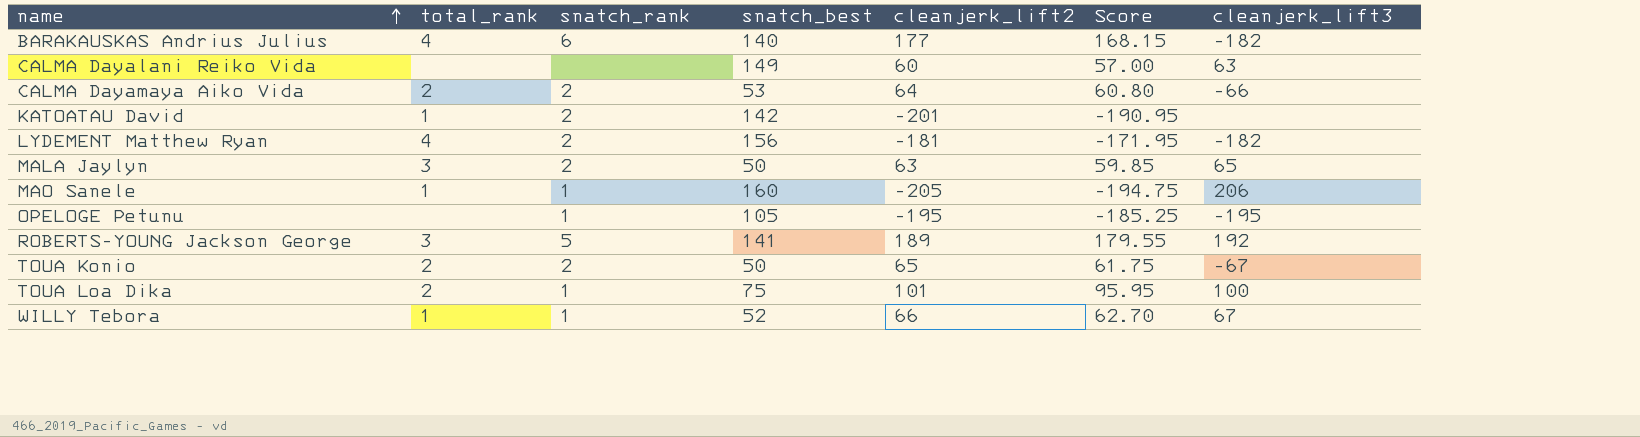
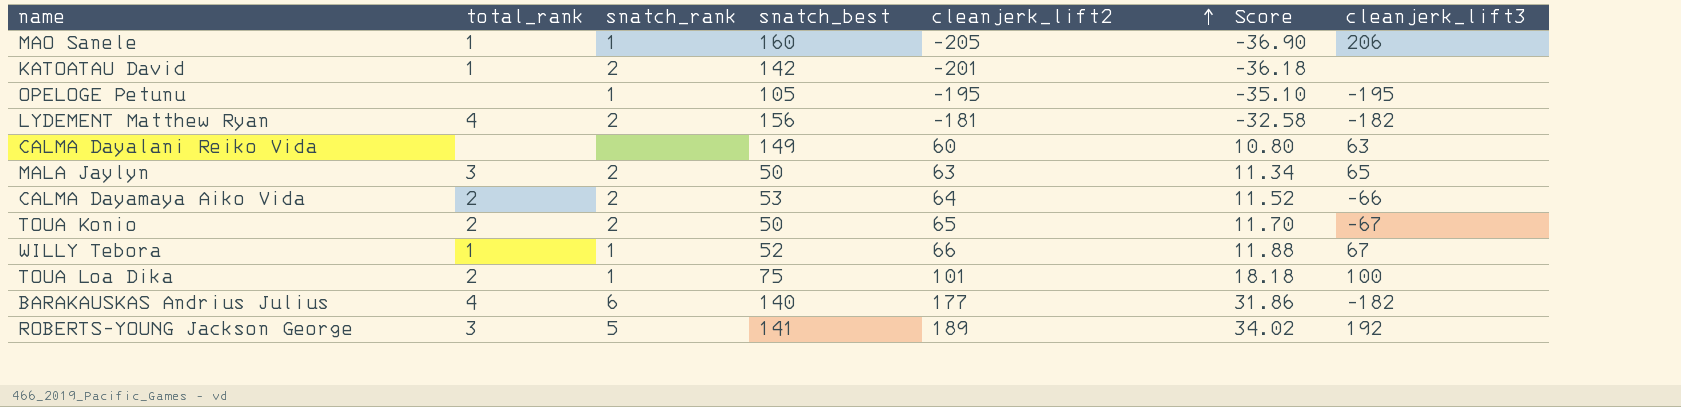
row order: name ascending -> cleanjerk_lift2 ascending
column Score | formula: [cleanjerk_lift2] * 0.95 -> [cleanjerk_lift2] * 0.18

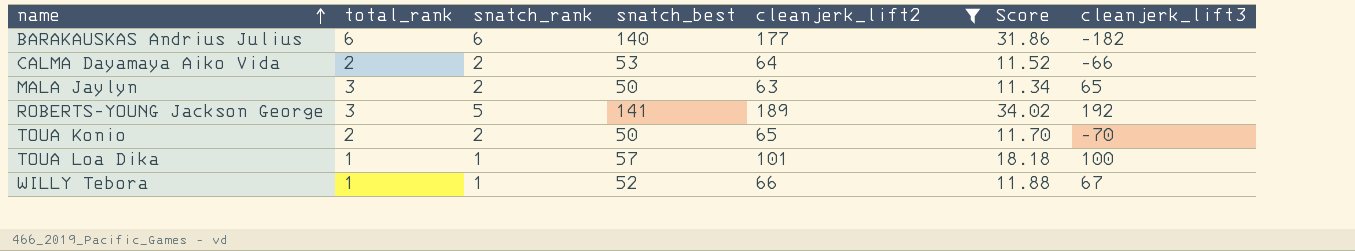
filter: none -> cleanjerk_lift2 >= 63
row order: cleanjerk_lift2 ascending -> name ascending
BARAKAUSKAS Andrius Julius | total_rank: 4 -> 6
TOUA Konio | cleanjerk_lift3: -67 -> -70
TOUA Loa Dika | total_rank: 2 -> 1
TOUA Loa Dika | snatch_best: 75 -> 57

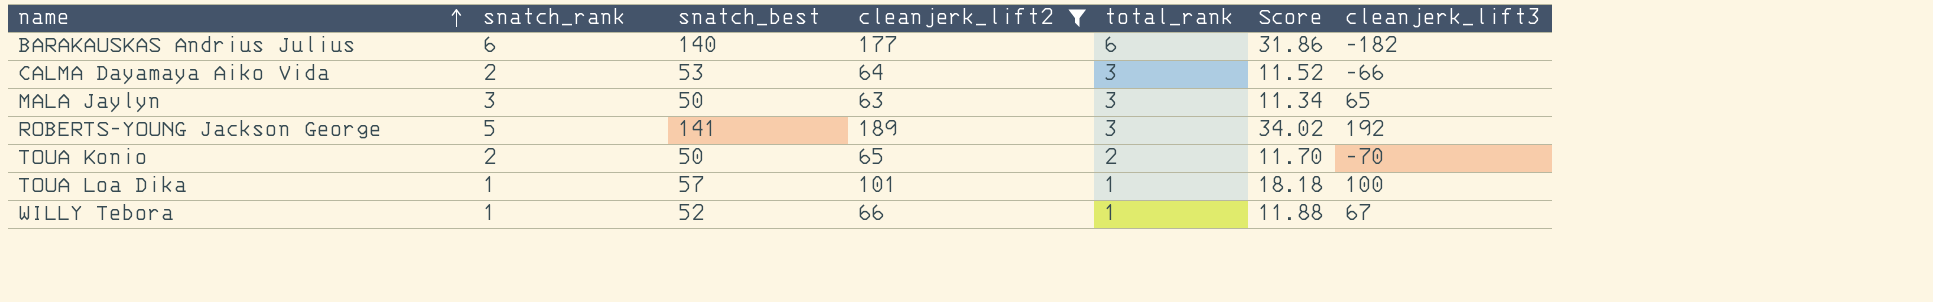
column total_rank | position: 2 -> 5
CALMA Dayamaya Aiko Vida | total_rank: 2 -> 3
MALA Jaylyn | snatch_rank: 2 -> 3

